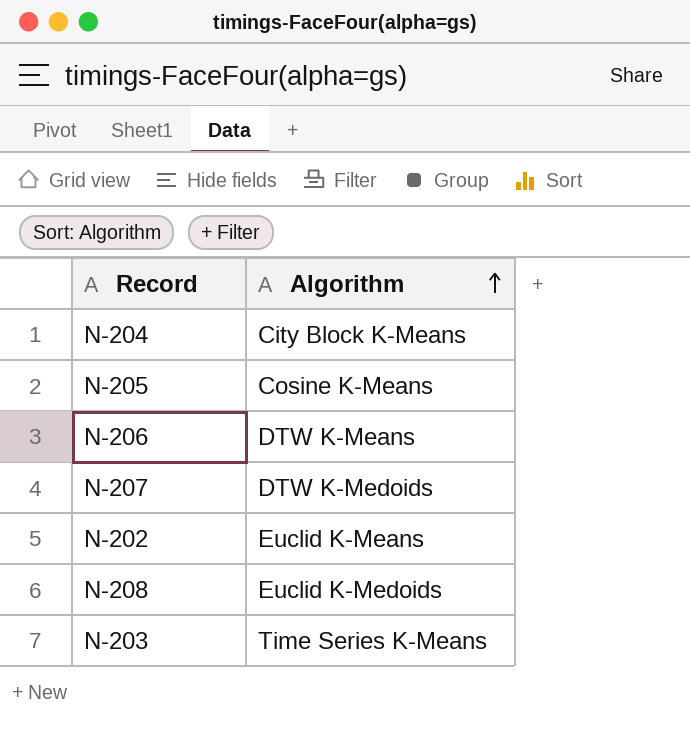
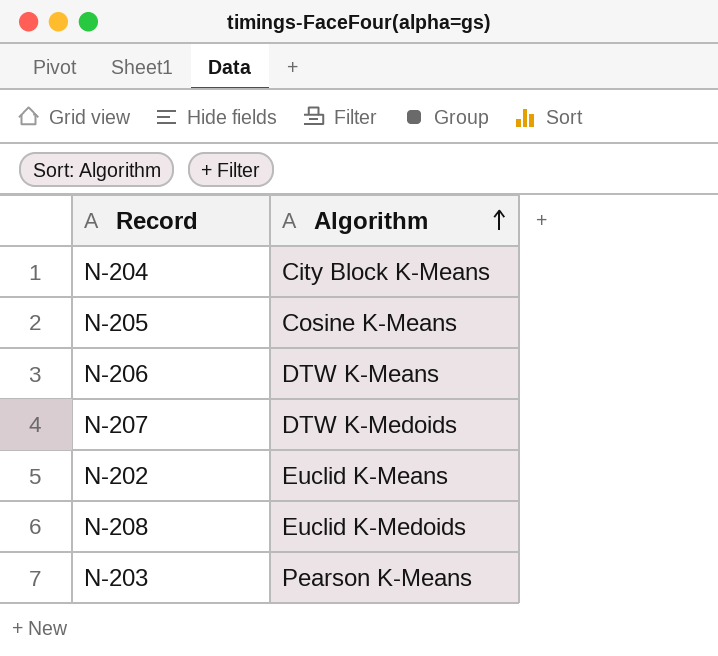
N-203 | Algorithm: Time Series K-Means -> Pearson K-Means

